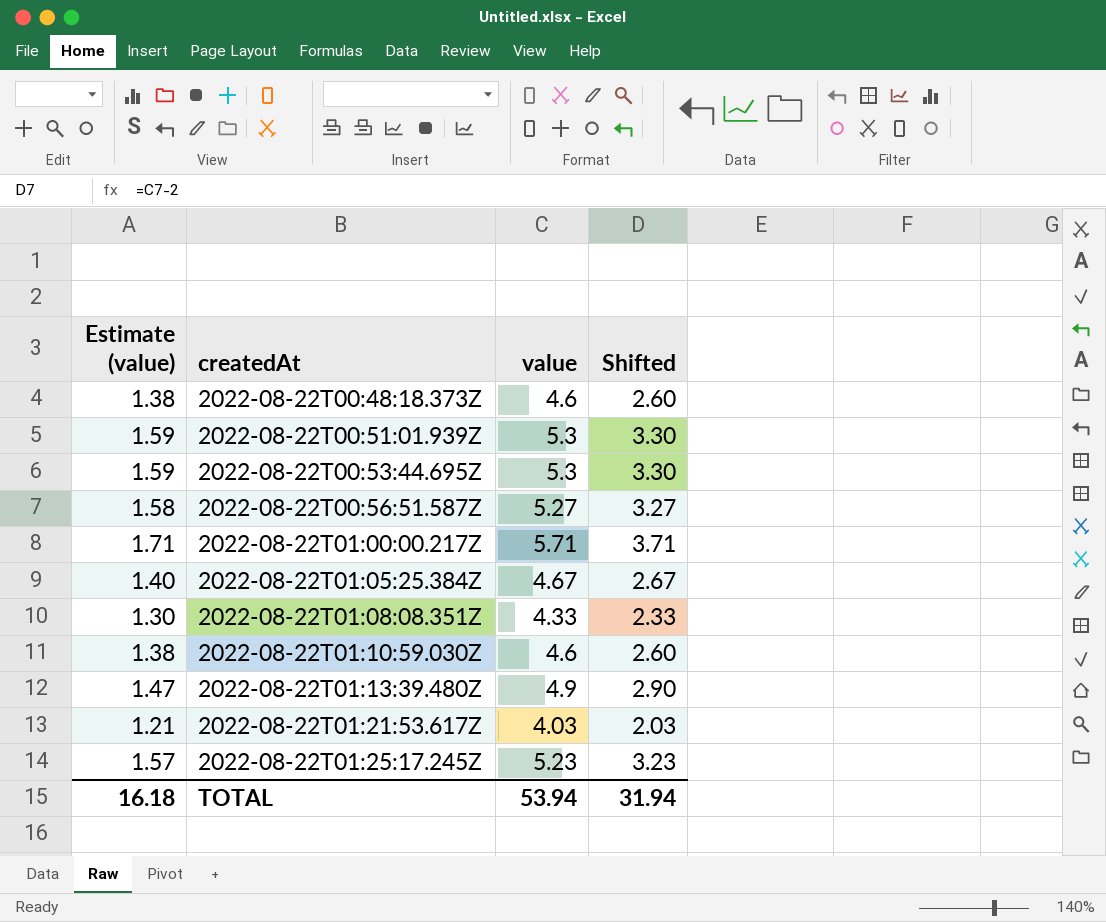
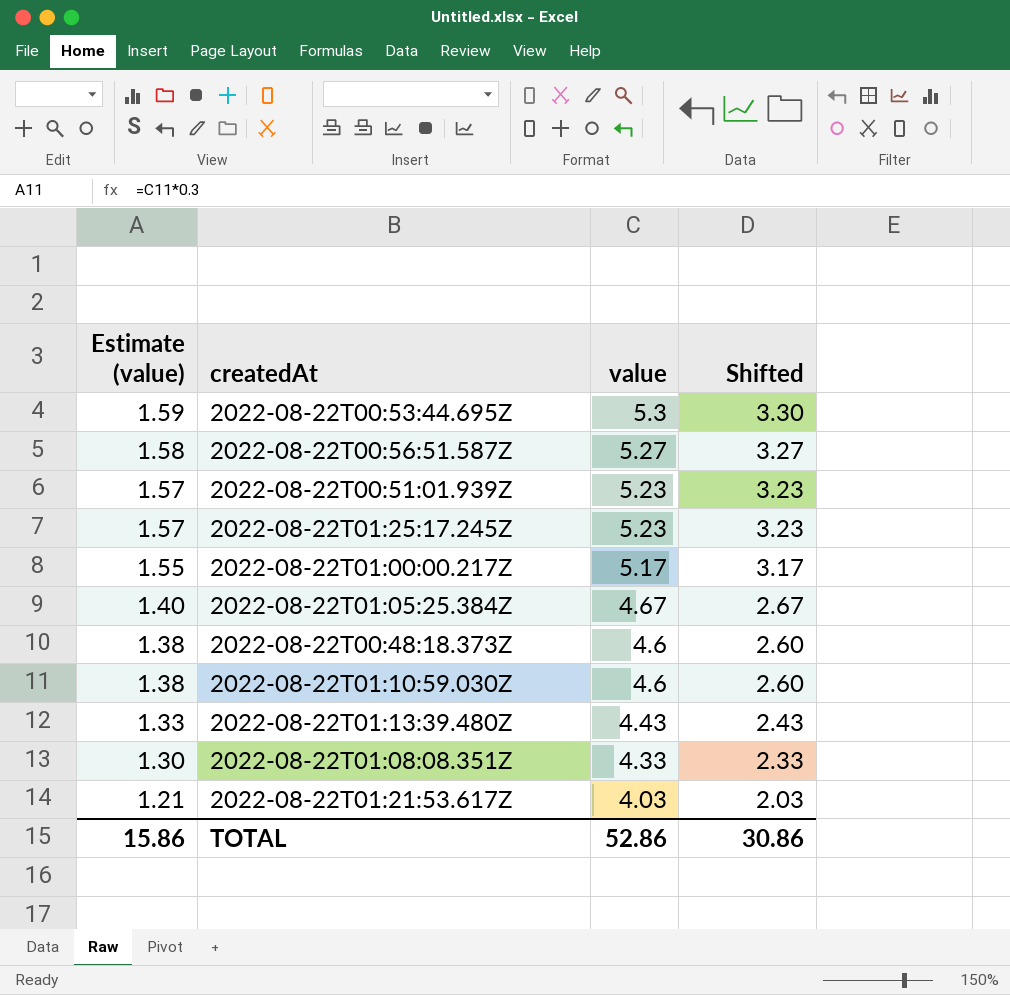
row order: createdAt ascending -> Estimate (value) descending
2022-08-22T00:51:01.939Z | Estimate (value): 1.59 -> 1.57
2022-08-22T00:51:01.939Z | value: 5.3 -> 5.23
2022-08-22T00:51:01.939Z | Shifted: 3.30 -> 3.23
2022-08-22T01:00:00.217Z | Estimate (value): 1.71 -> 1.55
2022-08-22T01:00:00.217Z | value: 5.71 -> 5.17
2022-08-22T01:00:00.217Z | Shifted: 3.71 -> 3.17
2022-08-22T01:13:39.480Z | Estimate (value): 1.47 -> 1.33
2022-08-22T01:13:39.480Z | value: 4.9 -> 4.43
2022-08-22T01:13:39.480Z | Shifted: 2.90 -> 2.43
TOTAL | Estimate (value): 16.18 -> 15.86
TOTAL | value: 53.94 -> 52.86
TOTAL | Shifted: 31.94 -> 30.86

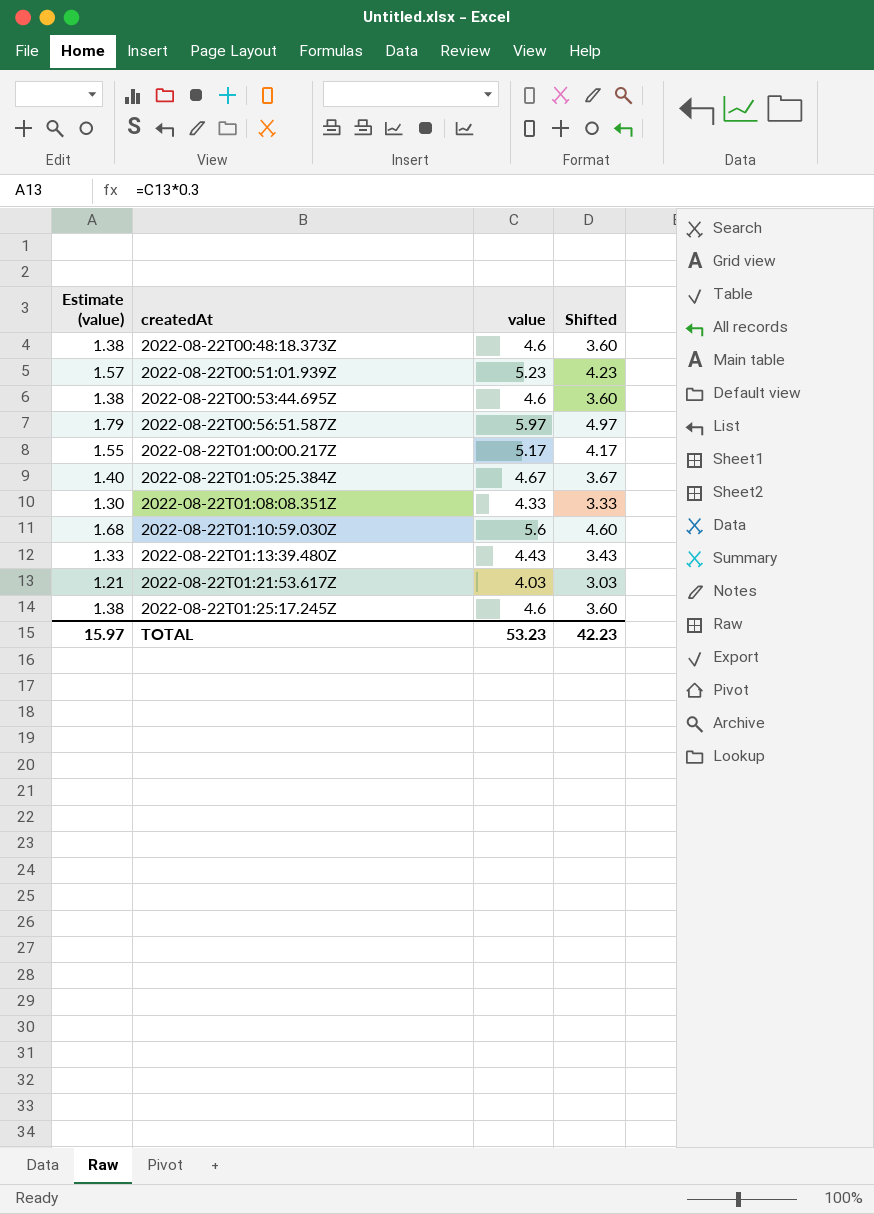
row order: Estimate (value) descending -> createdAt ascending
column Shifted | formula: [value] - 2 -> [value] - 1
2022-08-22T00:53:44.695Z | Estimate (value): 1.59 -> 1.38
2022-08-22T00:53:44.695Z | value: 5.3 -> 4.6
2022-08-22T00:56:51.587Z | Estimate (value): 1.58 -> 1.79
2022-08-22T00:56:51.587Z | value: 5.27 -> 5.97
2022-08-22T01:10:59.030Z | Estimate (value): 1.38 -> 1.68
2022-08-22T01:10:59.030Z | value: 4.6 -> 5.6
2022-08-22T01:25:17.245Z | Estimate (value): 1.57 -> 1.38
2022-08-22T01:25:17.245Z | value: 5.23 -> 4.6
TOTAL | Estimate (value): 15.86 -> 15.97
TOTAL | value: 52.86 -> 53.23
TOTAL | Shifted: 30.86 -> 42.23

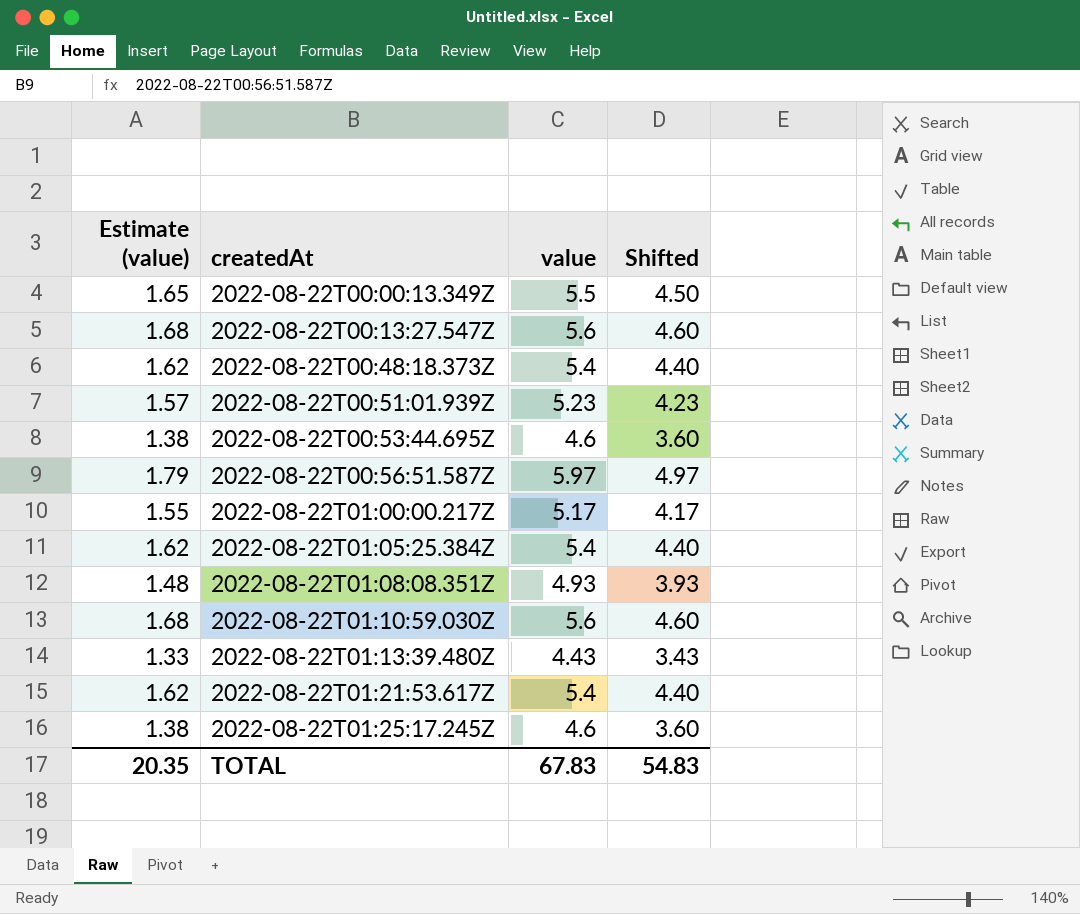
row 2022-08-22T00:00:13.349Z: none -> 1.65 | 5.5 | 4.50
row 2022-08-22T00:13:27.547Z: none -> 1.68 | 5.6 | 4.60
2022-08-22T00:48:18.373Z | Estimate (value): 1.38 -> 1.62
2022-08-22T00:48:18.373Z | value: 4.6 -> 5.4
2022-08-22T00:48:18.373Z | Shifted: 3.60 -> 4.40
2022-08-22T01:05:25.384Z | Estimate (value): 1.40 -> 1.62
2022-08-22T01:05:25.384Z | value: 4.67 -> 5.4
2022-08-22T01:05:25.384Z | Shifted: 3.67 -> 4.40
2022-08-22T01:08:08.351Z | Estimate (value): 1.30 -> 1.48
2022-08-22T01:08:08.351Z | value: 4.33 -> 4.93
2022-08-22T01:08:08.351Z | Shifted: 3.33 -> 3.93
2022-08-22T01:21:53.617Z | Estimate (value): 1.21 -> 1.62
2022-08-22T01:21:53.617Z | value: 4.03 -> 5.4
2022-08-22T01:21:53.617Z | Shifted: 3.03 -> 4.40
TOTAL | Estimate (value): 15.97 -> 20.35
TOTAL | value: 53.23 -> 67.83
TOTAL | Shifted: 42.23 -> 54.83

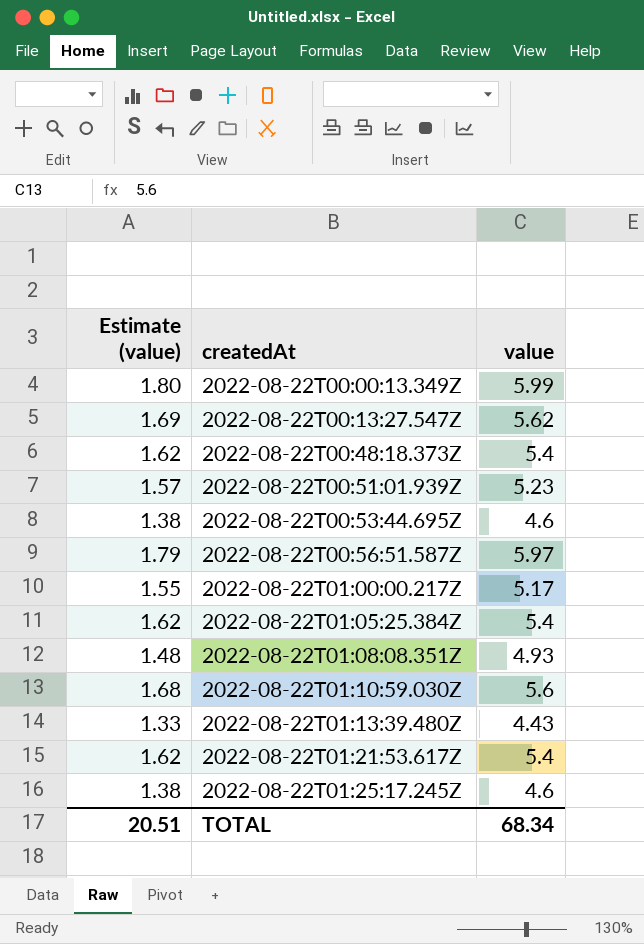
column Shifted | formula: [value] - 1 -> none
2022-08-22T00:00:13.349Z | Estimate (value): 1.65 -> 1.80
2022-08-22T00:00:13.349Z | value: 5.5 -> 5.99
2022-08-22T00:13:27.547Z | Estimate (value): 1.68 -> 1.69
2022-08-22T00:13:27.547Z | value: 5.6 -> 5.62
TOTAL | Estimate (value): 20.35 -> 20.51
TOTAL | value: 67.83 -> 68.34

